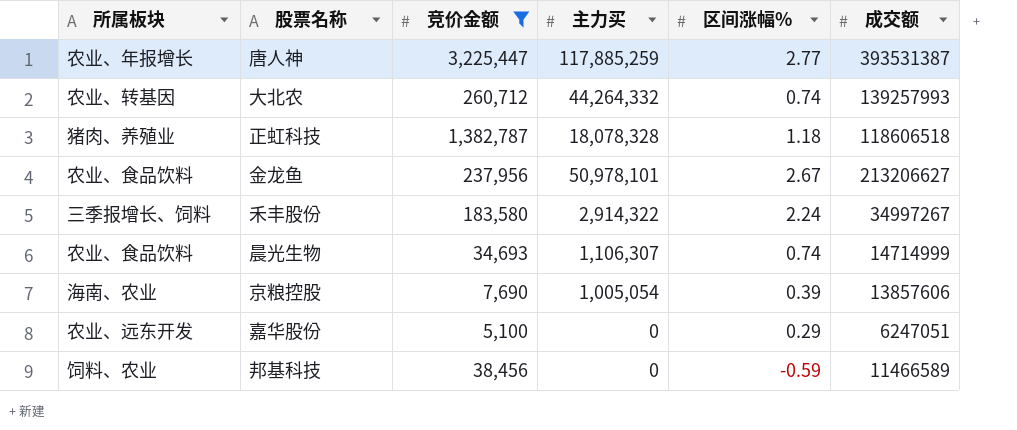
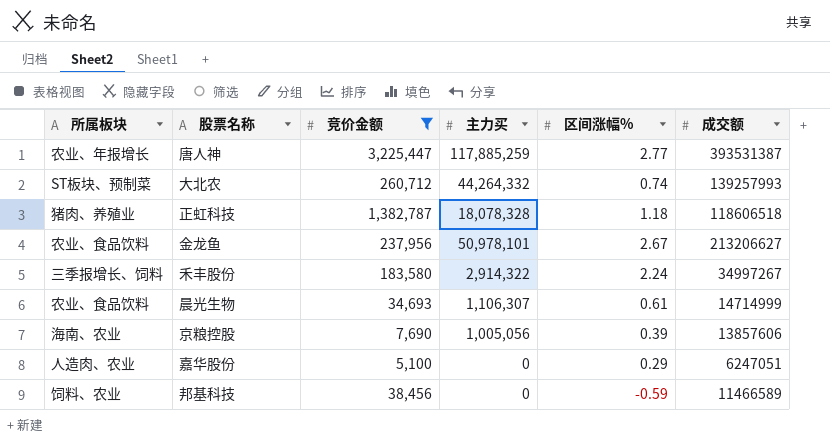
大北农 | 所属板块: 农业、转基因 -> ST板块、预制菜
晨光生物 | 区间涨幅%: 0.74 -> 0.61
京粮控股 | 主力买: 1,005,054 -> 1,005,056
嘉华股份 | 所属板块: 农业、远东开发 -> 人造肉、农业

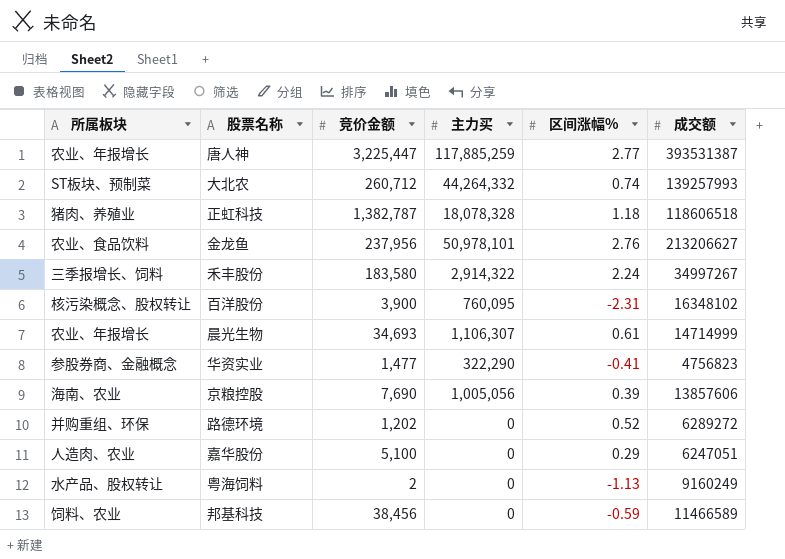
filter: 竞价金额 >= 5,100 -> none
金龙鱼 | 区间涨幅%: 2.67 -> 2.76
晨光生物 | 所属板块: 农业、食品饮料 -> 农业、年报增长

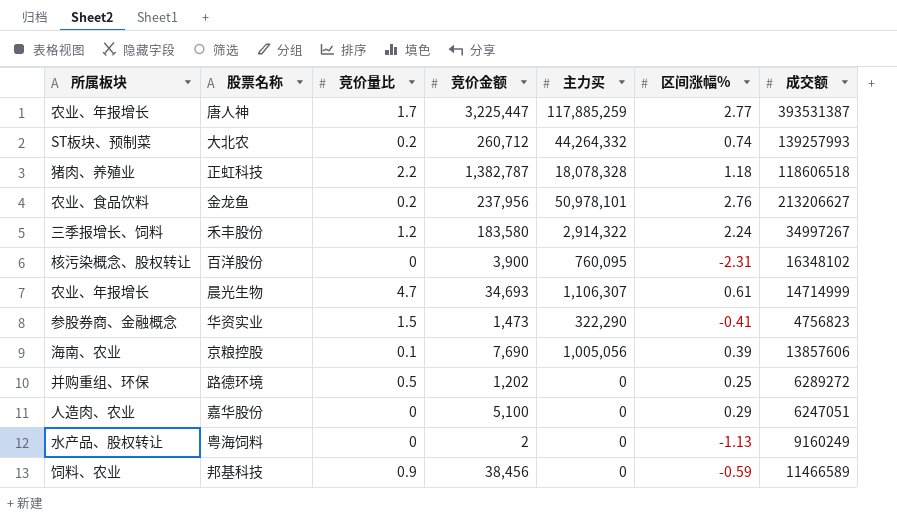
column 竞价量比 | position: none -> 3
华资实业 | 竞价金额: 1,477 -> 1,473
路德环境 | 区间涨幅%: 0.52 -> 0.25

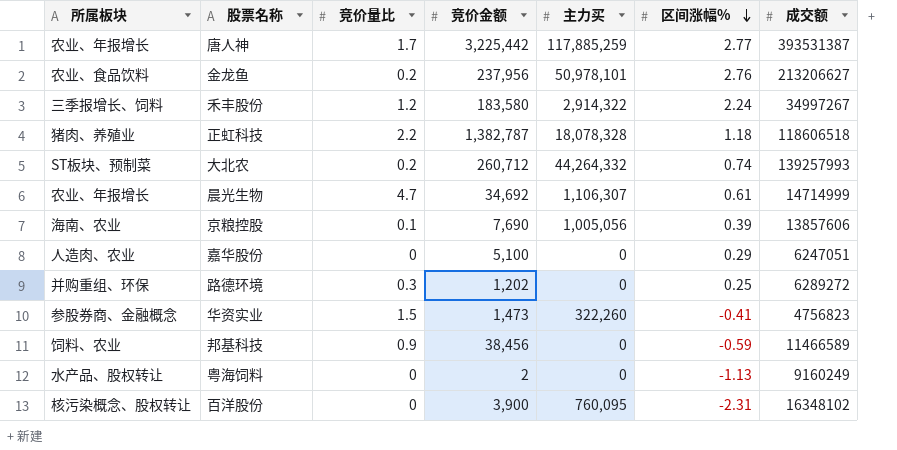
row order: none -> 区间涨幅% descending
唐人神 | 竞价金额: 3,225,447 -> 3,225,442
晨光生物 | 竞价金额: 34,693 -> 34,692
路德环境 | 竞价量比: 0.5 -> 0.3
华资实业 | 主力买: 322,290 -> 322,260

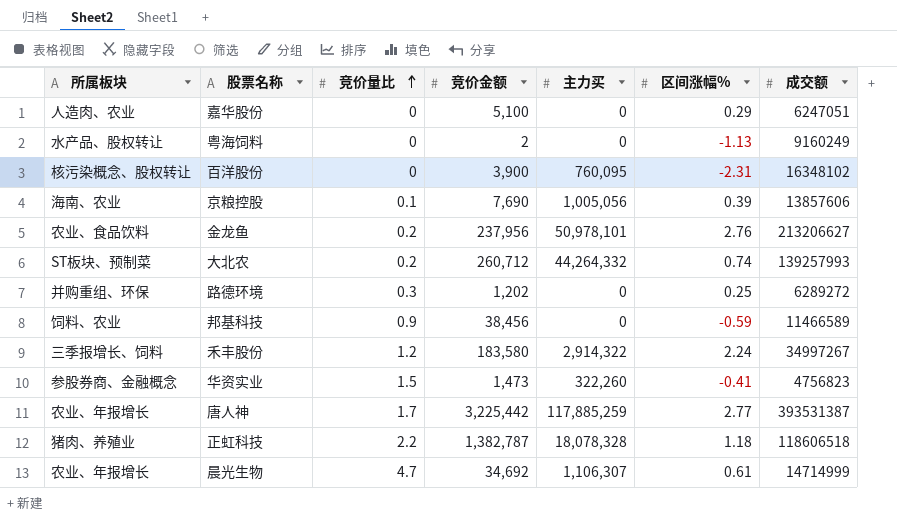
row order: 区间涨幅% descending -> 竞价量比 ascending

